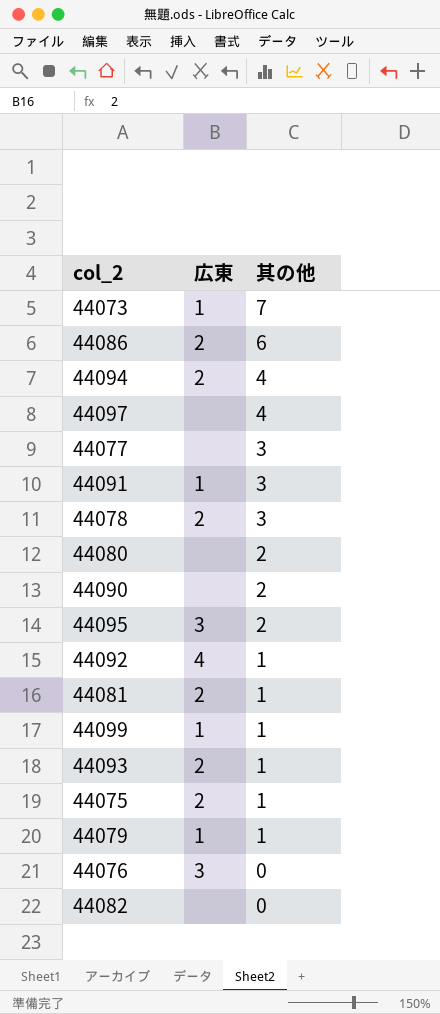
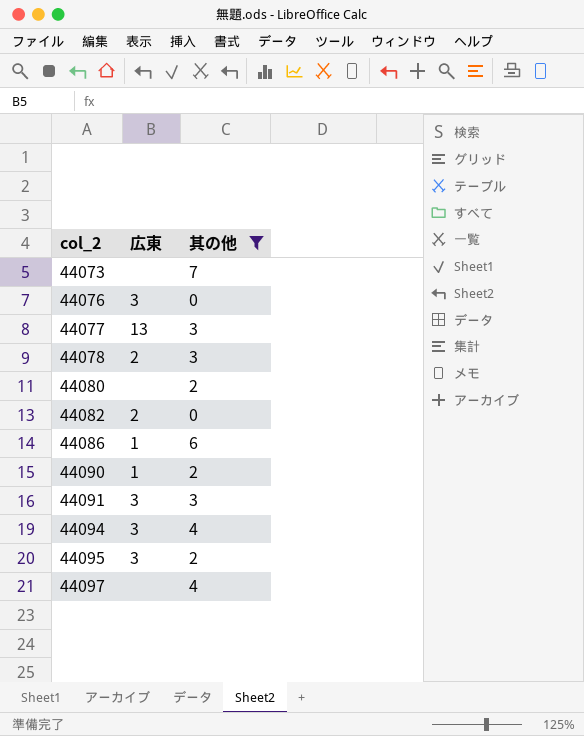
filter: none -> 其の他 != 1
row order: 其の他 descending -> col_2 ascending
44073 | 広東: 1 -> none
44077 | 広東: none -> 13
44082 | 広東: none -> 2
44086 | 広東: 2 -> 1
44090 | 広東: none -> 1
44091 | 広東: 1 -> 3
44094 | 広東: 2 -> 3

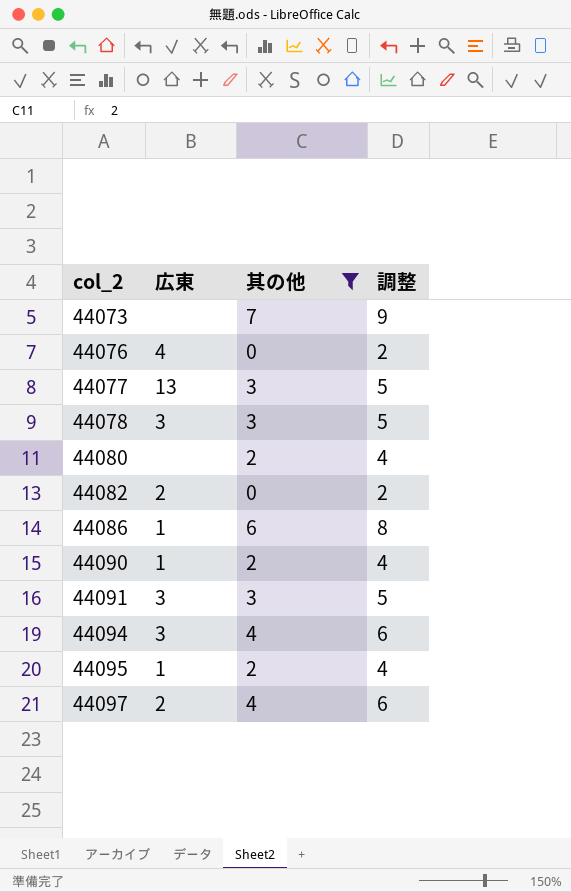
column 調整 | formula: none -> [其の他] + 2
44076 | 広東: 3 -> 4
44078 | 広東: 2 -> 3
44095 | 広東: 3 -> 1
44097 | 広東: none -> 2

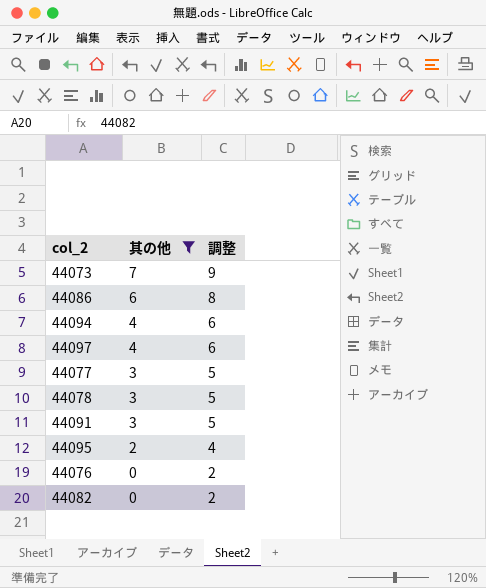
row order: col_2 ascending -> 其の他 descending
column 広東 | position: 2 -> none
row 44080: none | 2 | 4 -> none
row 44090: 1 | 2 | 4 -> none

